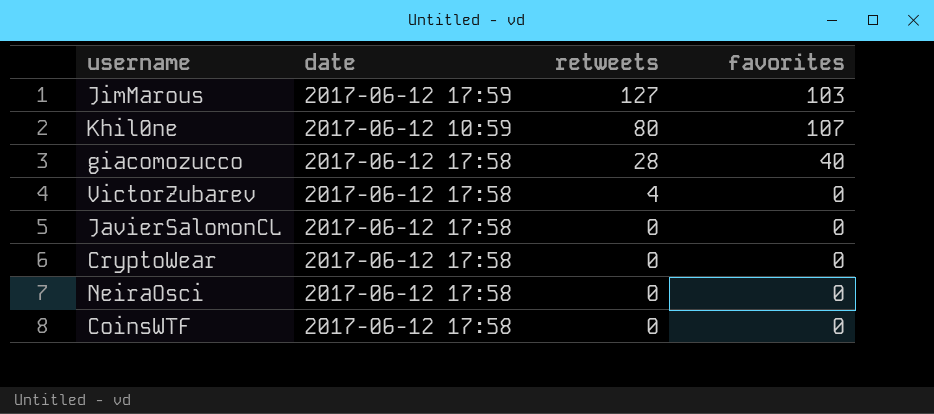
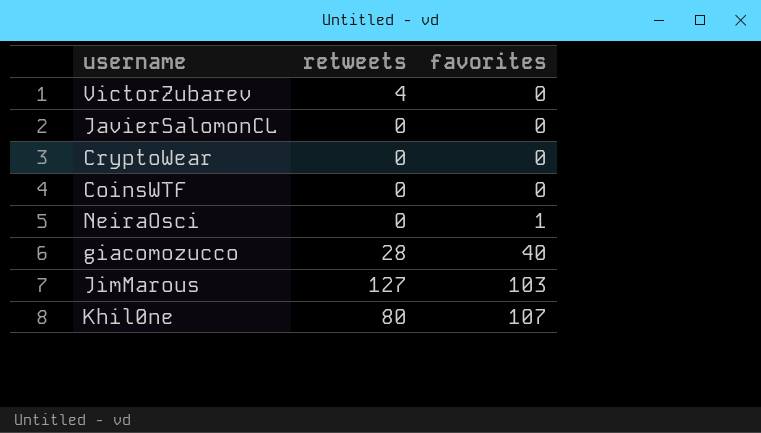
row order: retweets descending -> favorites ascending
column date | position: 2 -> none
NeiraOsci | favorites: 0 -> 1

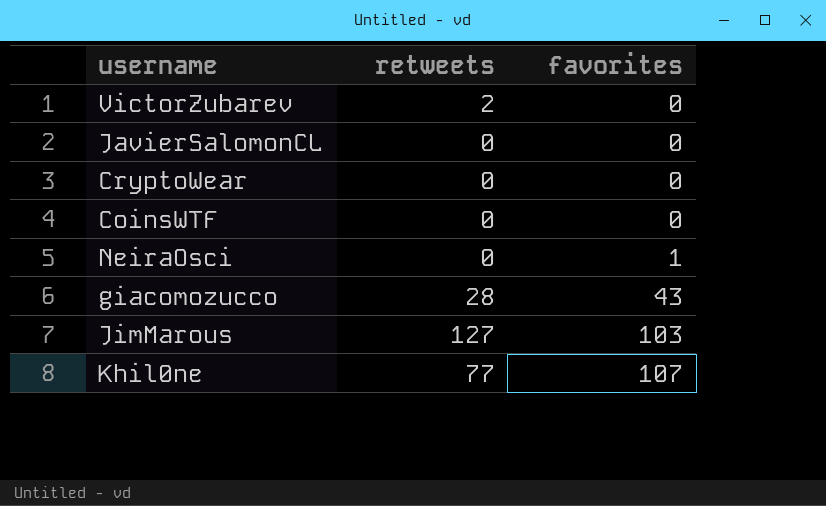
VictorZubarev | retweets: 4 -> 2
giacomozucco | favorites: 40 -> 43
Khil0ne | retweets: 80 -> 77

